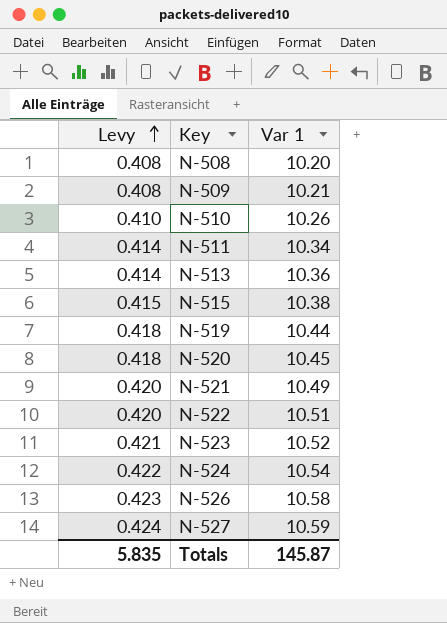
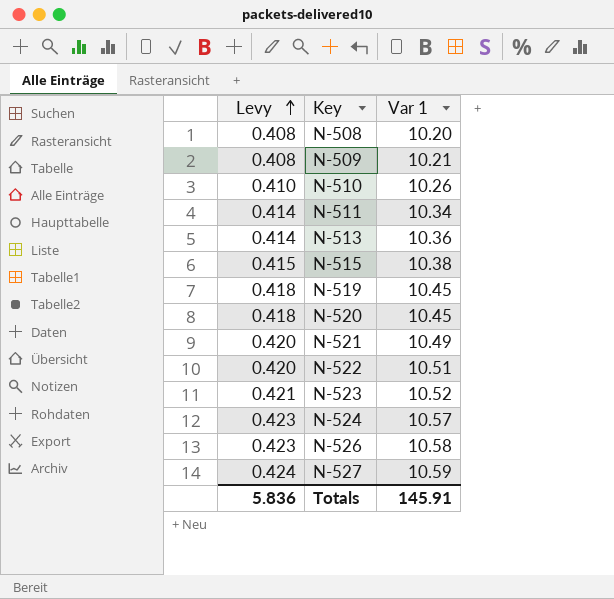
N-519 | Var 1: 10.44 -> 10.45
N-524 | Levy: 0.422 -> 0.423
N-524 | Var 1: 10.54 -> 10.57
Totals | Levy: 5.835 -> 5.836
Totals | Var 1: 145.87 -> 145.91

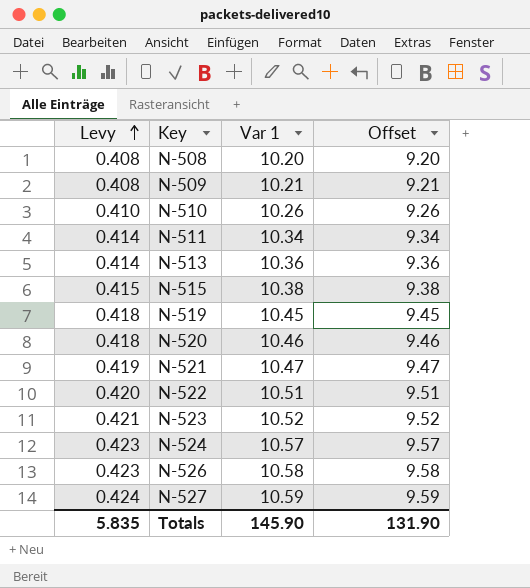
column Offset | formula: none -> [Var 1] - 1
N-520 | Var 1: 10.45 -> 10.46
N-521 | Levy: 0.420 -> 0.419
N-521 | Var 1: 10.49 -> 10.47
Totals | Levy: 5.836 -> 5.835
Totals | Var 1: 145.91 -> 145.90

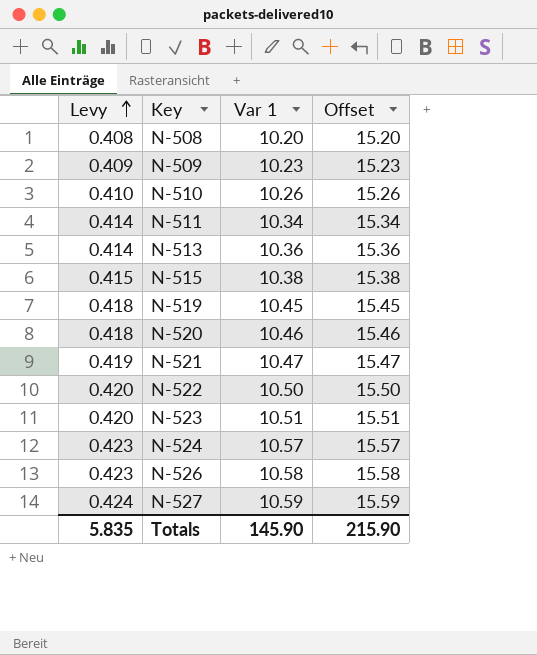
column Offset | formula: [Var 1] - 1 -> [Var 1] + 5
N-509 | Levy: 0.408 -> 0.409
N-509 | Var 1: 10.21 -> 10.23
N-522 | Var 1: 10.51 -> 10.50
N-523 | Levy: 0.421 -> 0.420
N-523 | Var 1: 10.52 -> 10.51
Totals | Offset: 131.90 -> 215.90

